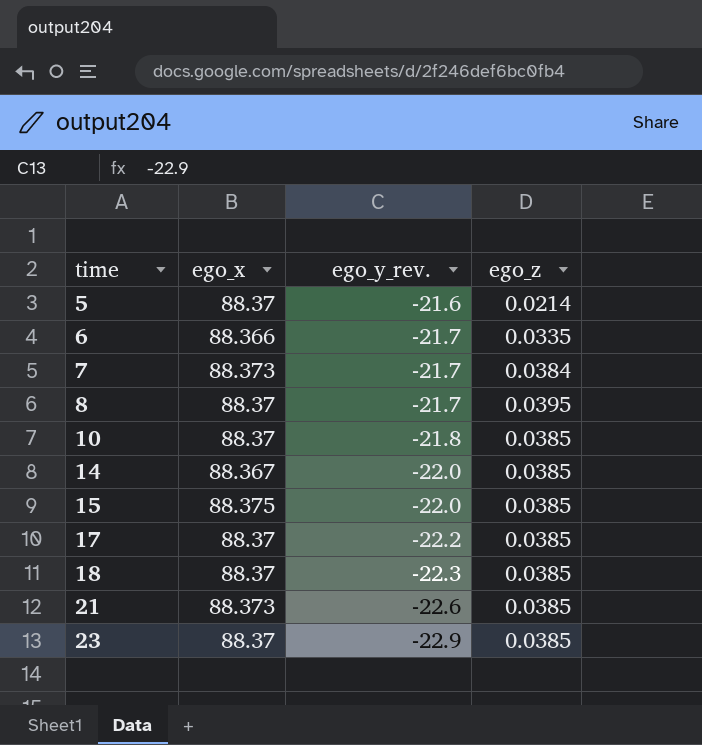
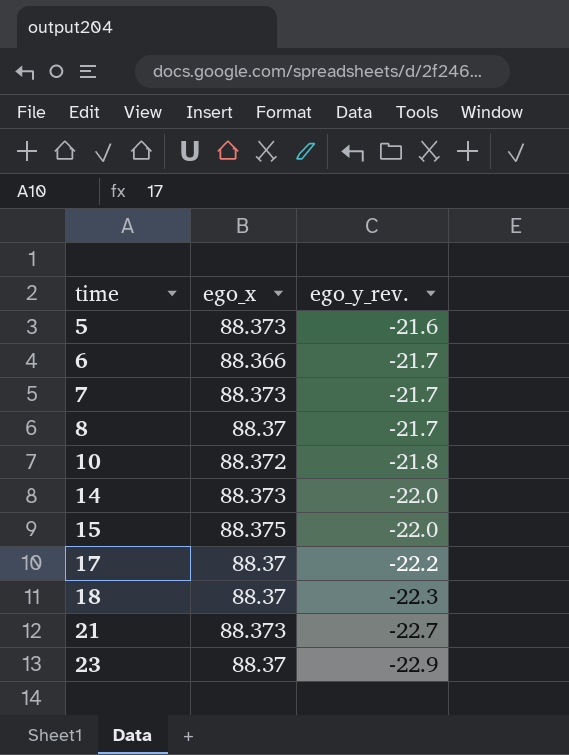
column ego_z | position: 4 -> none
5 | ego_x: 88.37 -> 88.373
10 | ego_x: 88.37 -> 88.372
14 | ego_x: 88.367 -> 88.373
21 | ego_y_rev.: -22.6 -> -22.7

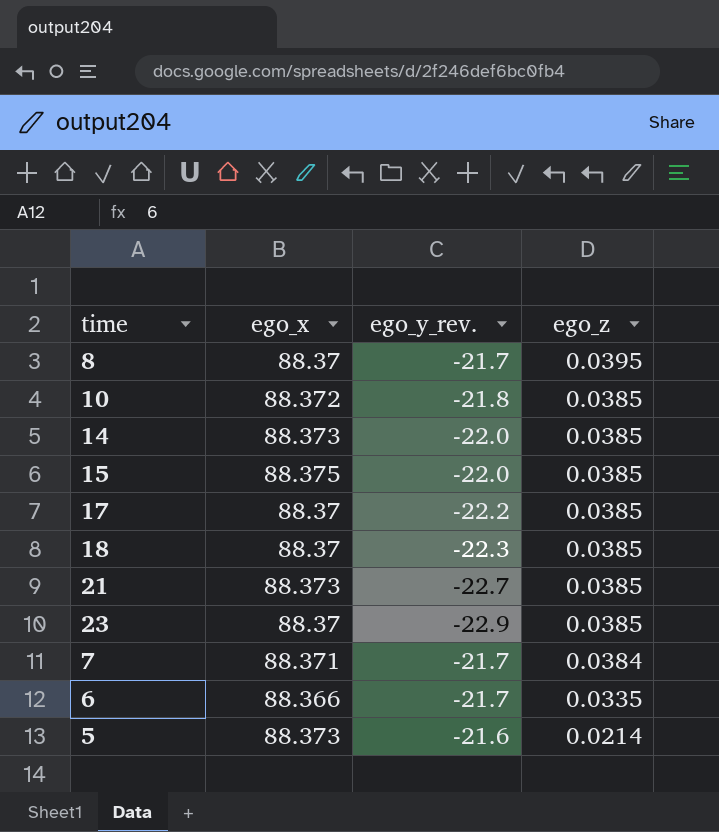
row order: time ascending -> ego_z descending
column ego_z | position: none -> 4
7 | ego_x: 88.373 -> 88.371

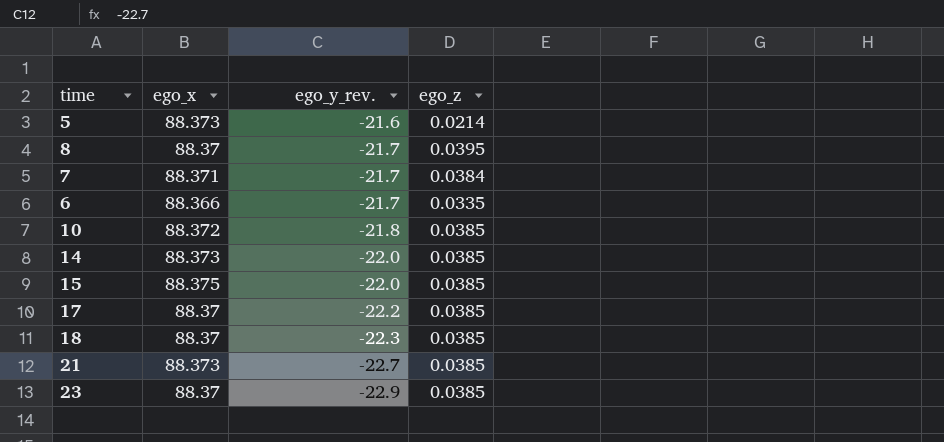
row order: ego_z descending -> ego_y_rev. descending

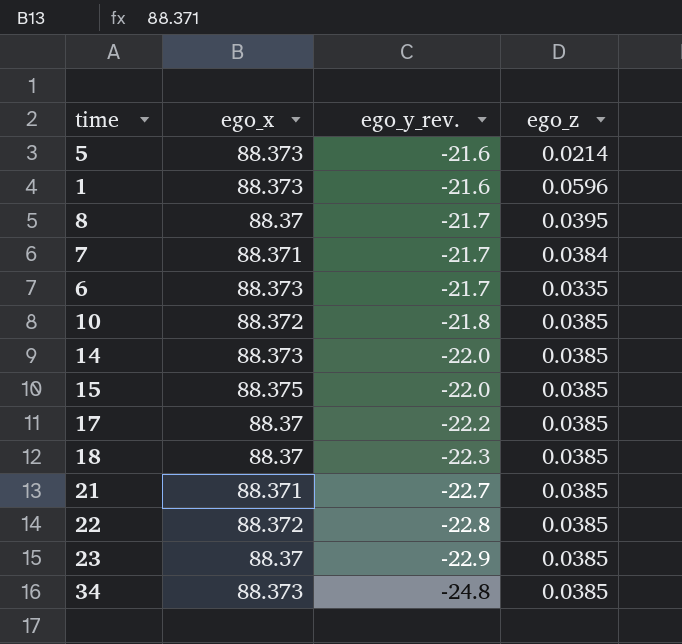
row 1: none -> 88.373 | -21.6 | 0.0596
6 | ego_x: 88.366 -> 88.373
21 | ego_x: 88.373 -> 88.371
row 22: none -> 88.372 | -22.8 | 0.0385
row 34: none -> 88.373 | -24.8 | 0.0385

